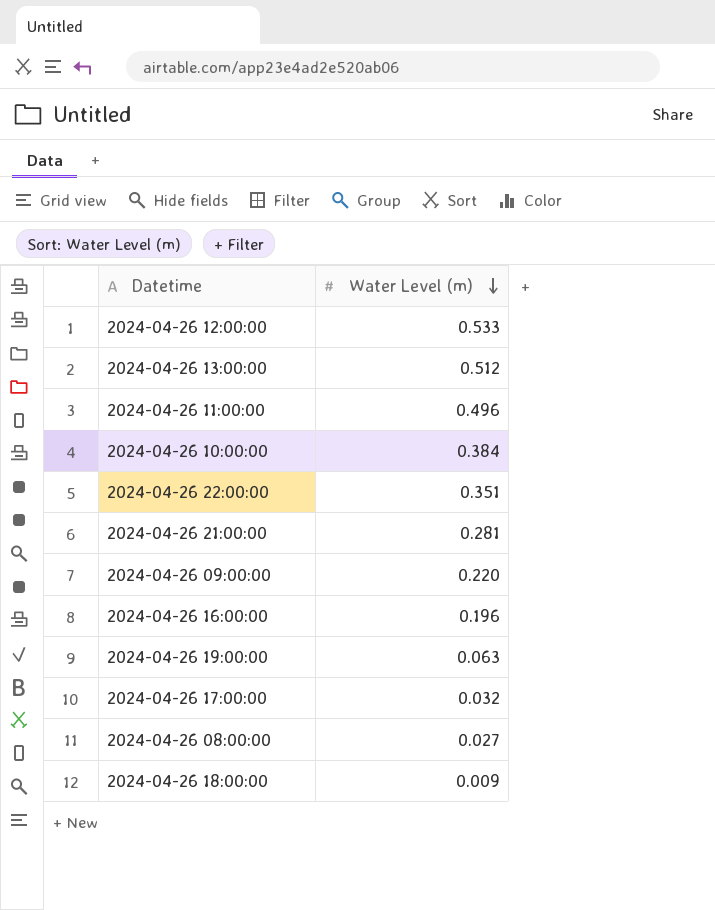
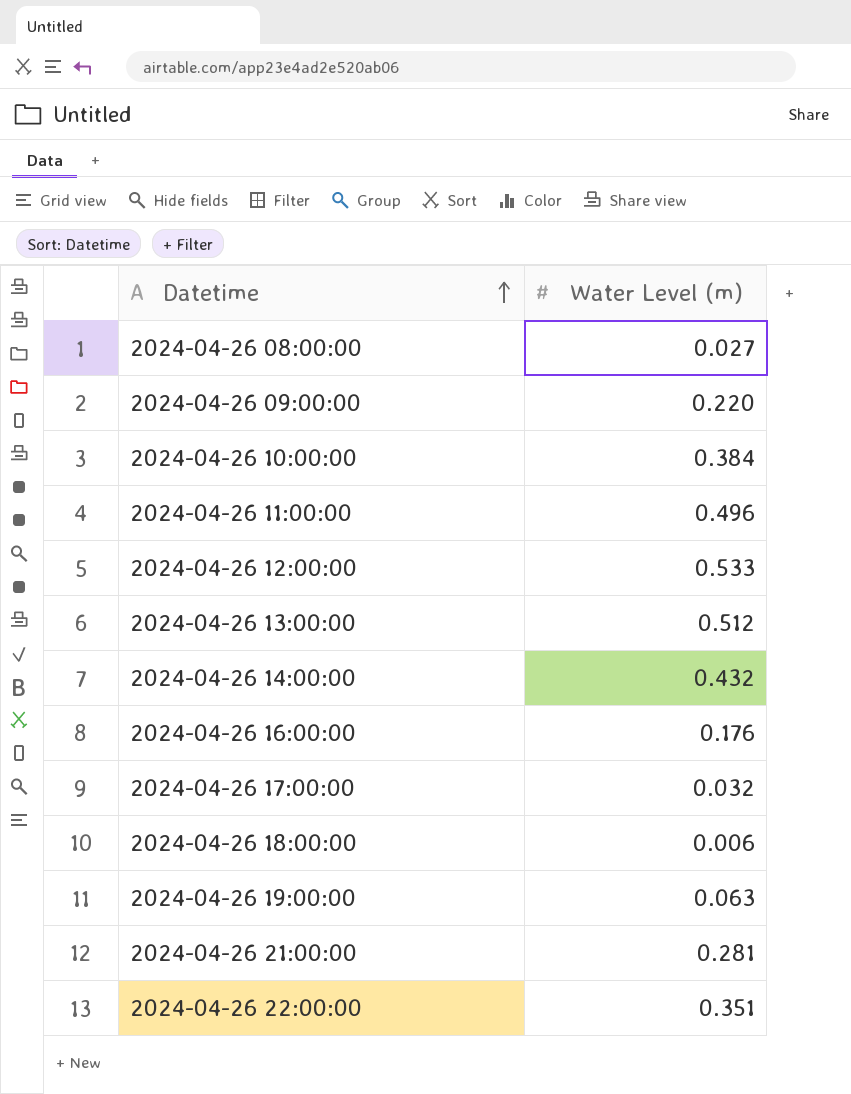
row order: Water Level (m) descending -> Datetime ascending
row 2024-04-26 14:00:00: none -> 0.432
2024-04-26 16:00:00 | Water Level (m): 0.196 -> 0.176
2024-04-26 18:00:00 | Water Level (m): 0.009 -> 0.006

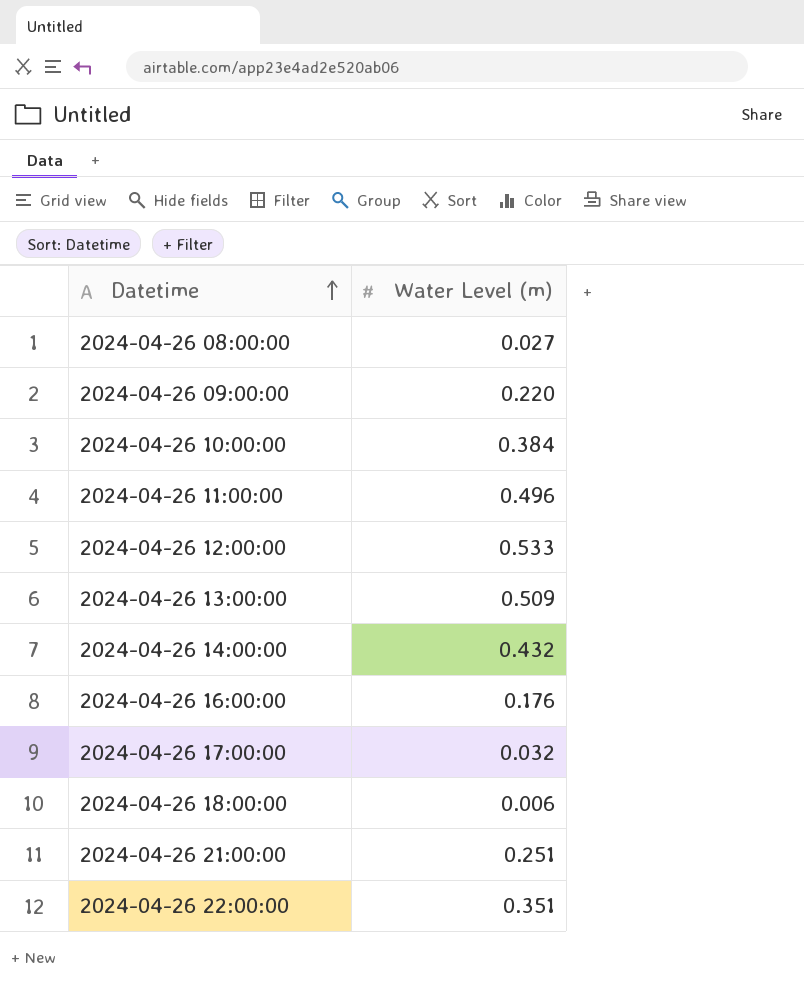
row 2024-04-26 19:00:00: 0.063 -> none
2024-04-26 13:00:00 | Water Level (m): 0.512 -> 0.509
2024-04-26 21:00:00 | Water Level (m): 0.281 -> 0.251

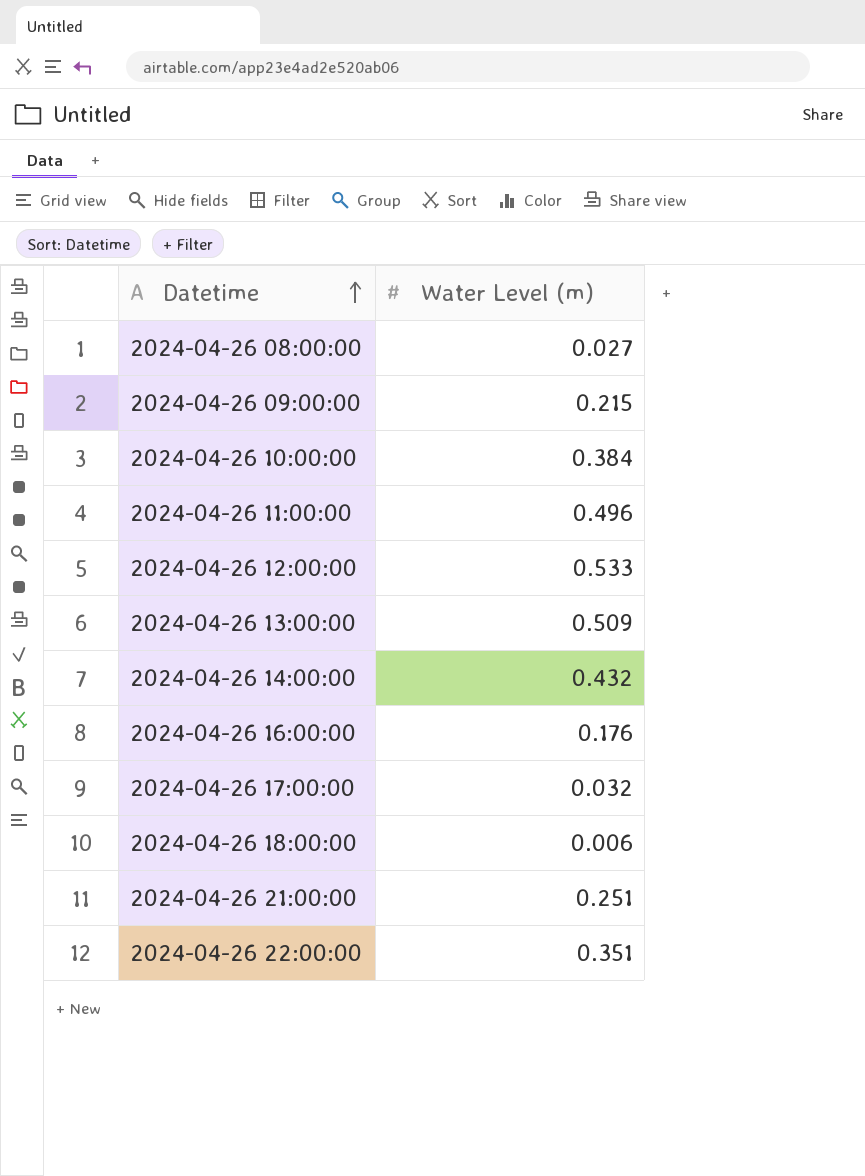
2024-04-26 09:00:00 | Water Level (m): 0.220 -> 0.215

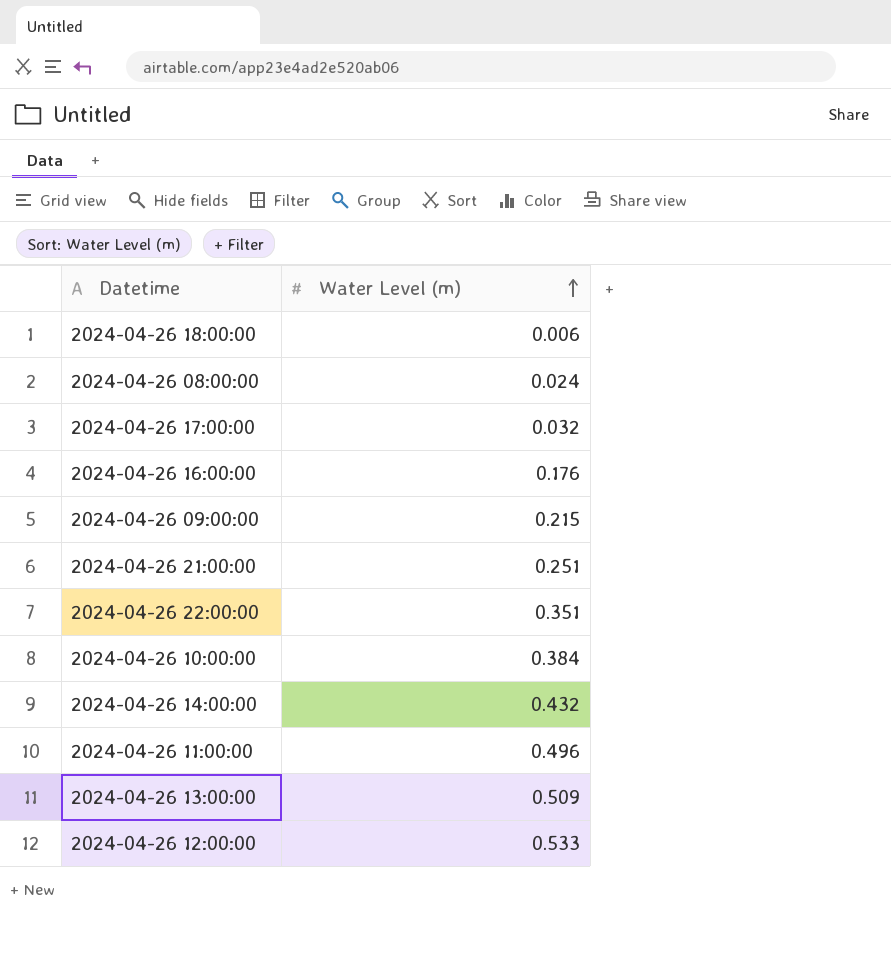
row order: Datetime ascending -> Water Level (m) ascending
2024-04-26 08:00:00 | Water Level (m): 0.027 -> 0.024

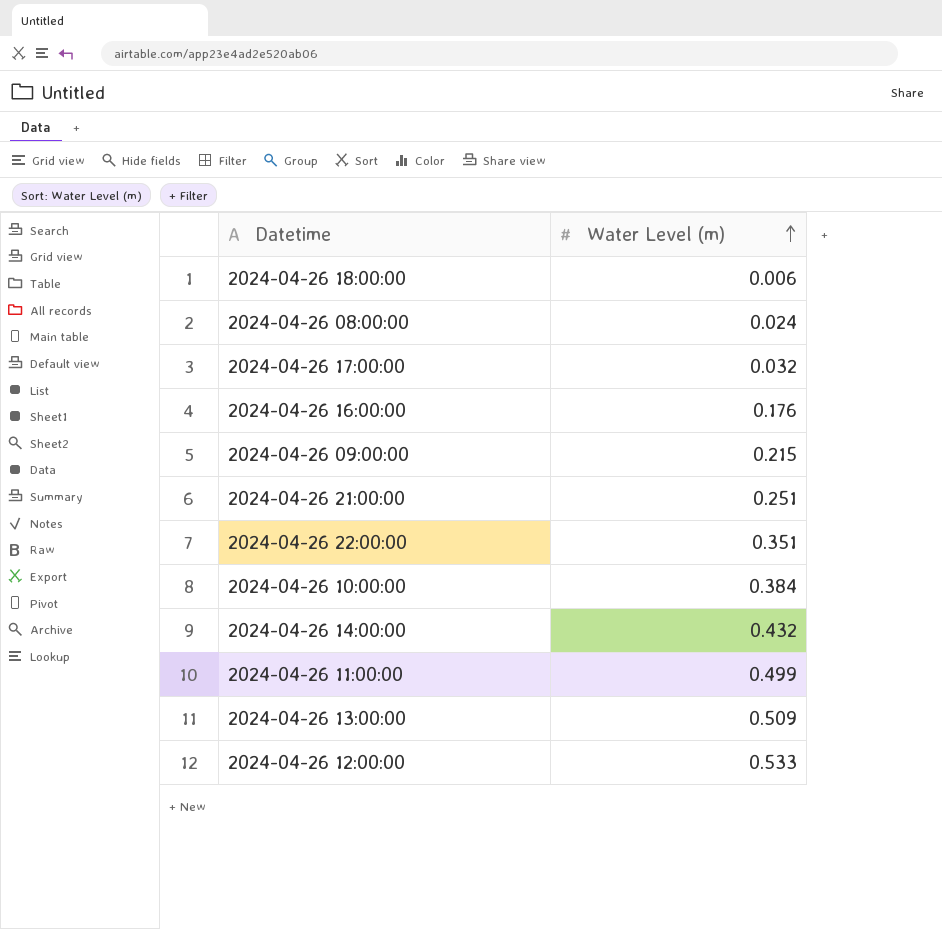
2024-04-26 11:00:00 | Water Level (m): 0.496 -> 0.499

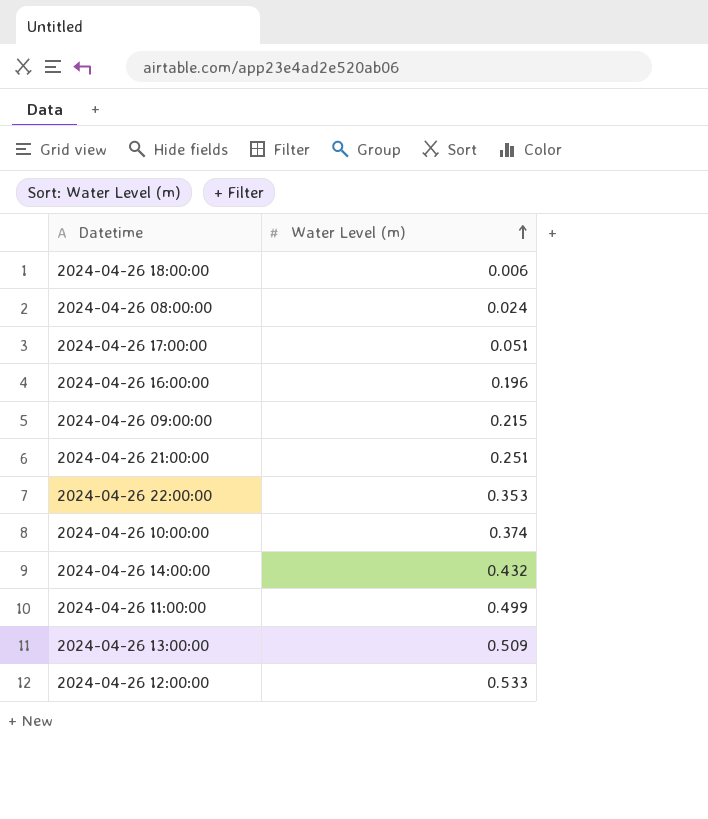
2024-04-26 17:00:00 | Water Level (m): 0.032 -> 0.051
2024-04-26 16:00:00 | Water Level (m): 0.176 -> 0.196
2024-04-26 22:00:00 | Water Level (m): 0.351 -> 0.353
2024-04-26 10:00:00 | Water Level (m): 0.384 -> 0.374

